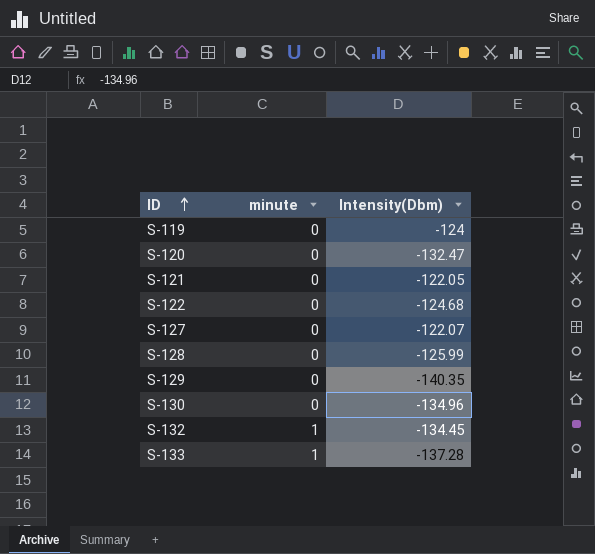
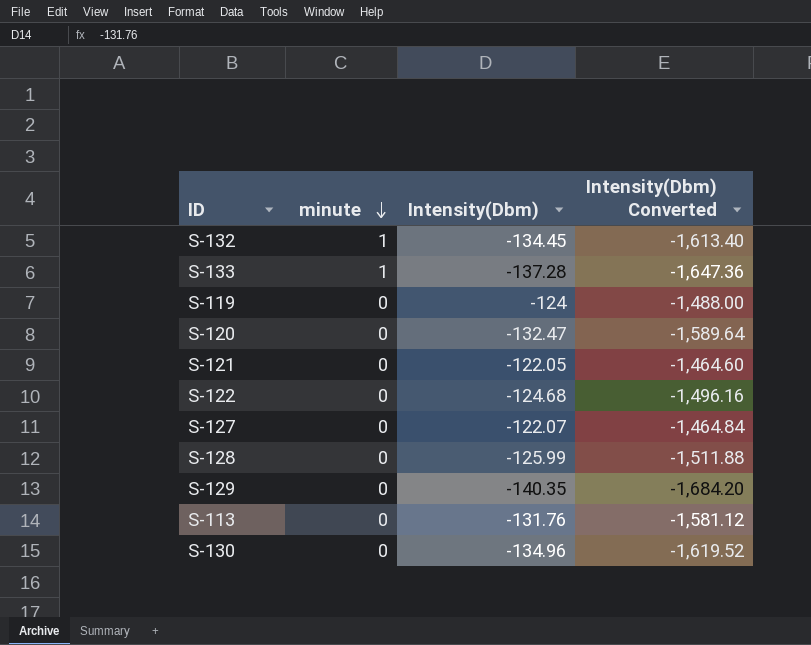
row order: ID ascending -> minute descending
column Intensity(Dbm) Converted | formula: none -> [Intensity(Dbm)] * 12
row S-113: none -> 0 | -131.76 | -1,581.12

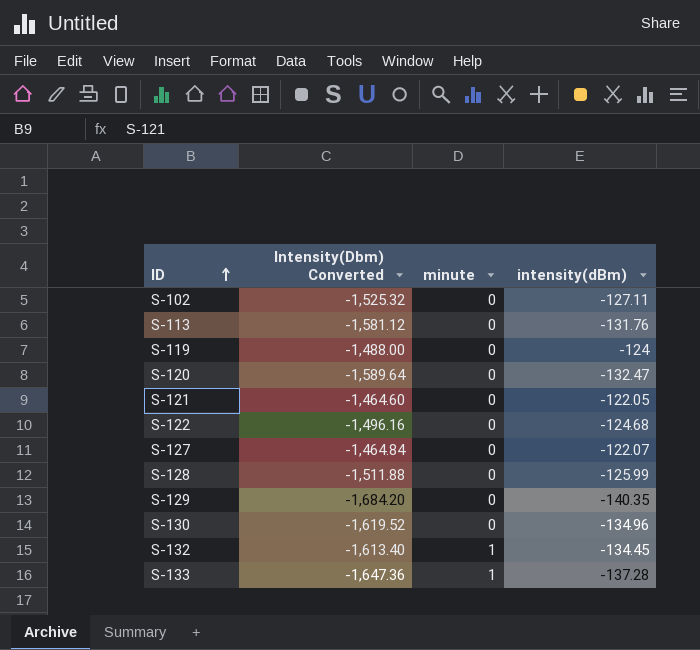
row order: minute descending -> ID ascending
column Intensity(Dbm) Converted | position: 4 -> 2
column name: Intensity(Dbm) -> intensity(dBm)
row S-102: none -> -1,525.32 | 0 | -127.11

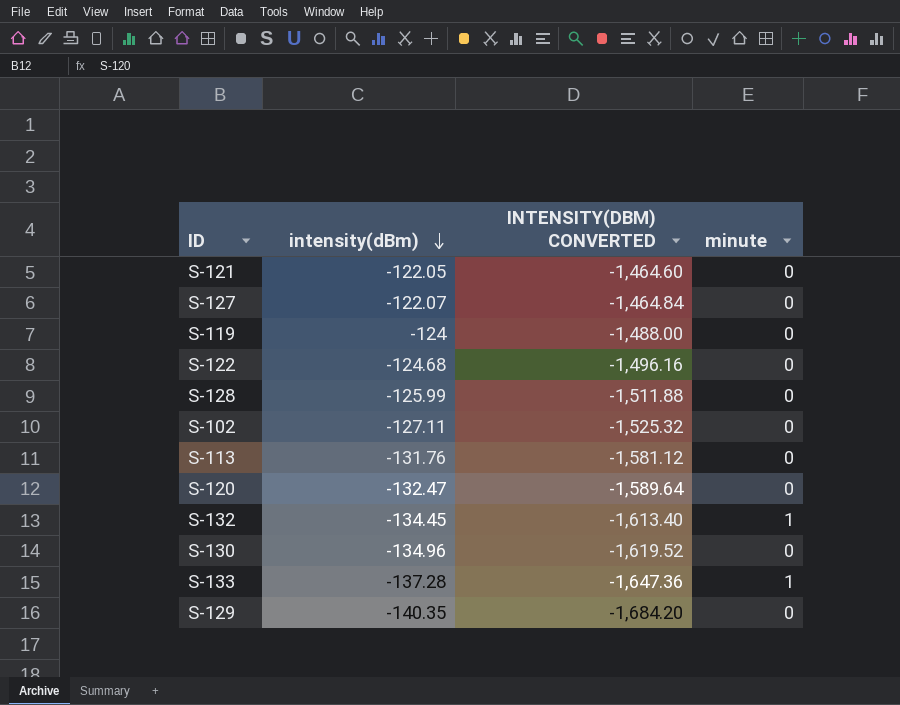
row order: ID ascending -> intensity(dBm) descending
column intensity(dBm) | position: 4 -> 2
column name: Intensity(Dbm) Converted -> INTENSITY(DBM) CONVERTED

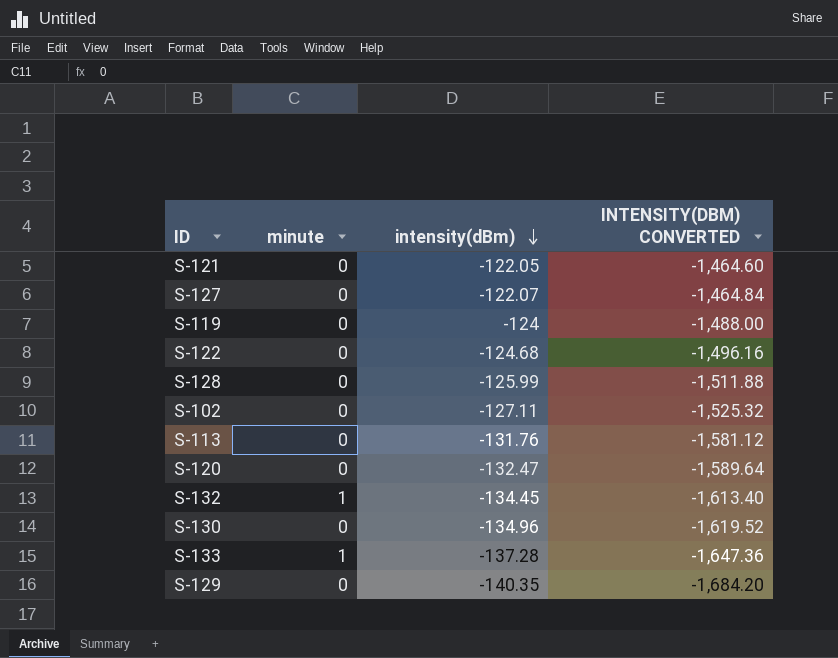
column minute | position: 4 -> 2

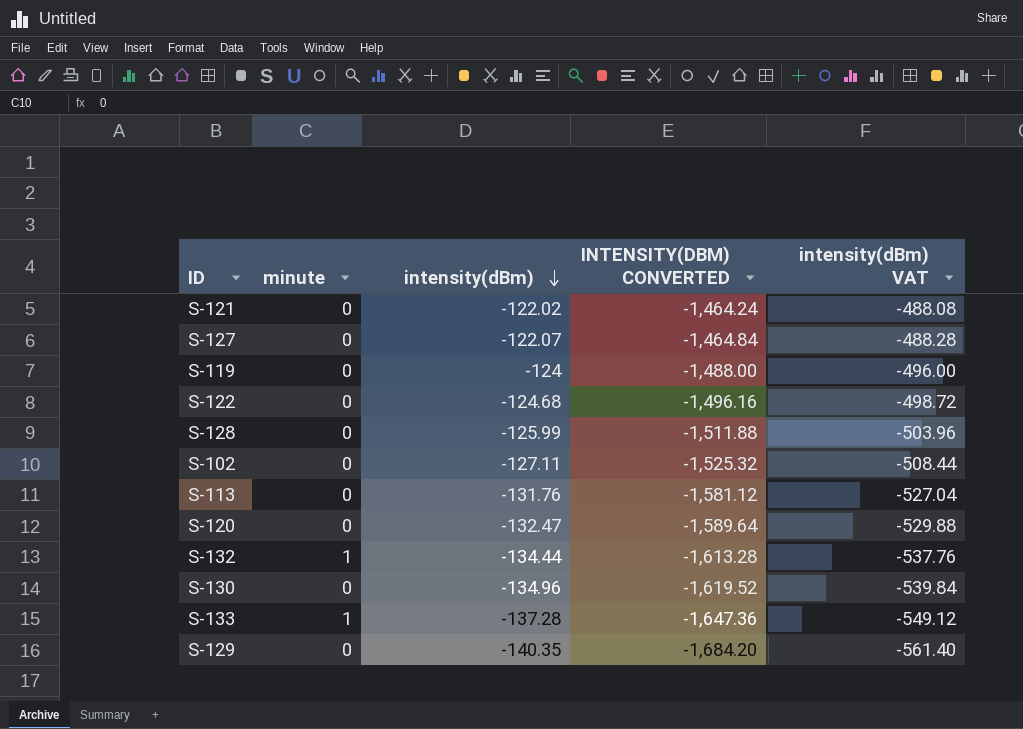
column intensity(dBm) VAT | formula: none -> [intensity(dBm)] * 4
S-121 | intensity(dBm): -122.05 -> -122.02
S-121 | INTENSITY(DBM) CONVERTED: -1,464.60 -> -1,464.24
S-132 | intensity(dBm): -134.45 -> -134.44
S-132 | INTENSITY(DBM) CONVERTED: -1,613.40 -> -1,613.28

